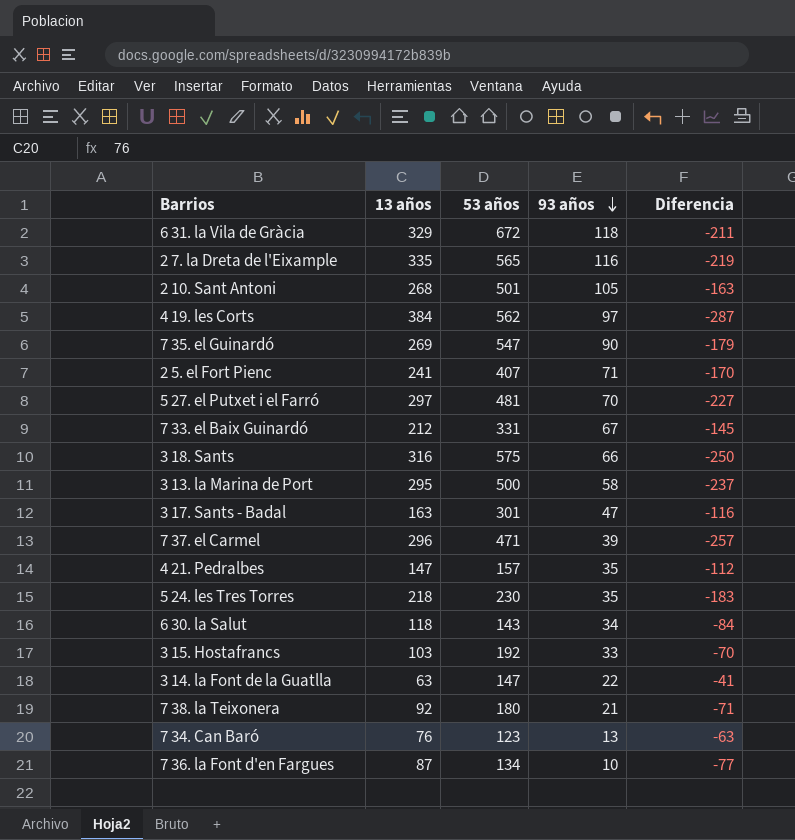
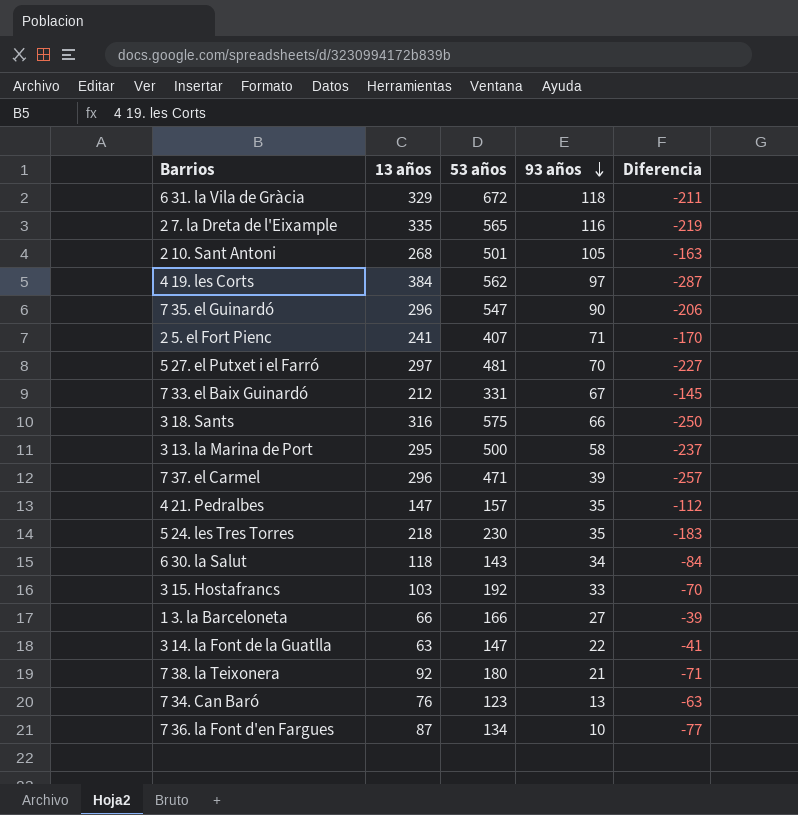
row 3 17. Sants - Badal: 163 | 301 | 47 | -116 -> none
7 35. el Guinardó | 13 años: 269 -> 296
7 35. el Guinardó | Diferencia: -179 -> -206
row 1 3. la Barceloneta: none -> 66 | 166 | 27 | -39

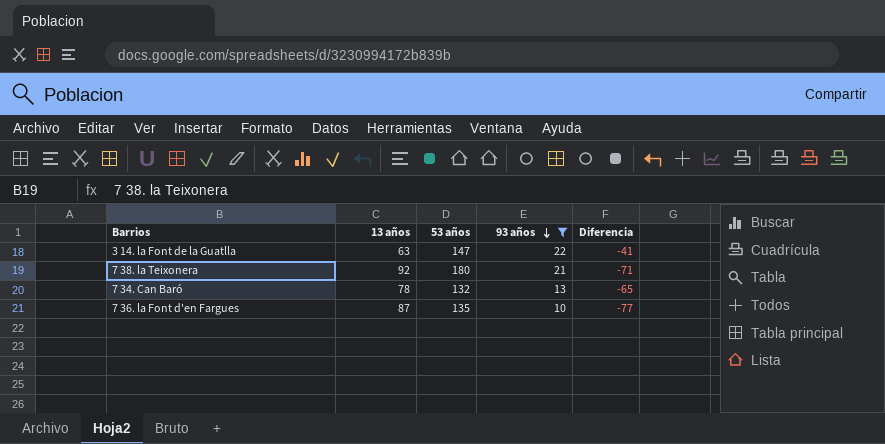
filter: none -> 93 años <= 22
7 34. Can Baró | 13 años: 76 -> 78
7 34. Can Baró | 53 años: 123 -> 132
7 34. Can Baró | Diferencia: -63 -> -65
7 36. la Font d'en Fargues | 53 años: 134 -> 135

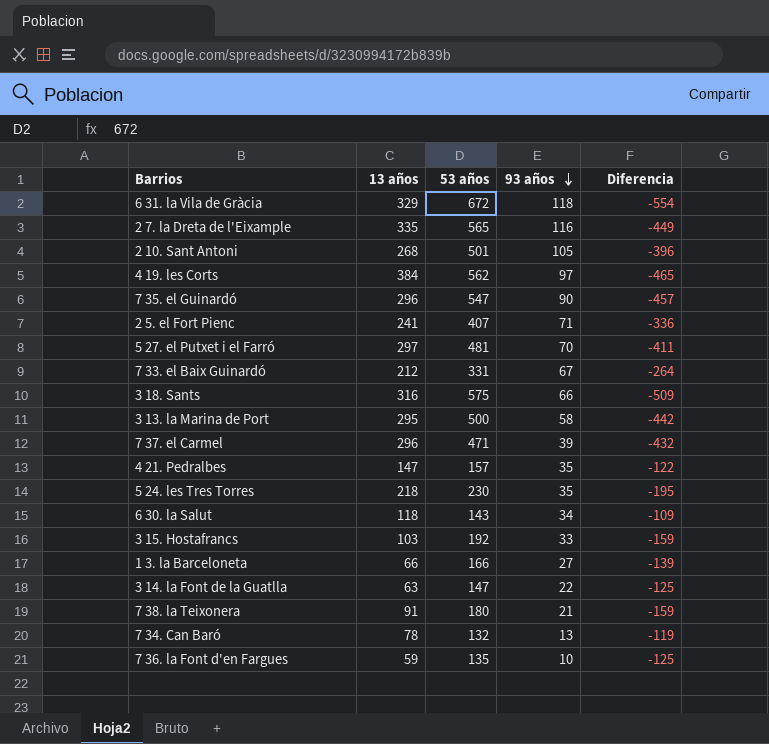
filter: 93 años <= 22 -> none
column Diferencia | formula: [93 años] - [13 años] -> [93 años] - [53 años]
7 38. la Teixonera | 13 años: 92 -> 91
7 36. la Font d'en Fargues | 13 años: 87 -> 59

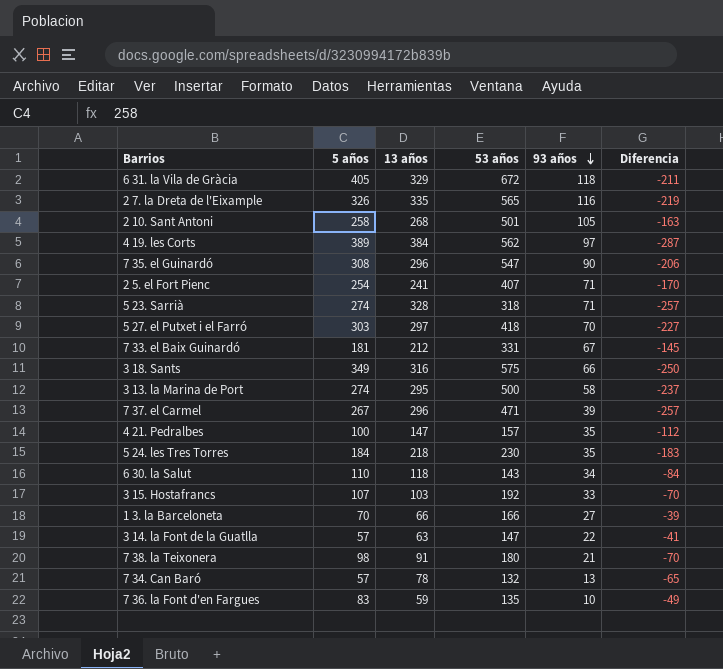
column 5 años | position: none -> 2
column Diferencia | formula: [93 años] - [53 años] -> [93 años] - [13 años]
row 5 23. Sarrià: none -> 274 | 328 | 318 | 71 | -257
5 27. el Putxet i el Farró | 53 años: 481 -> 418

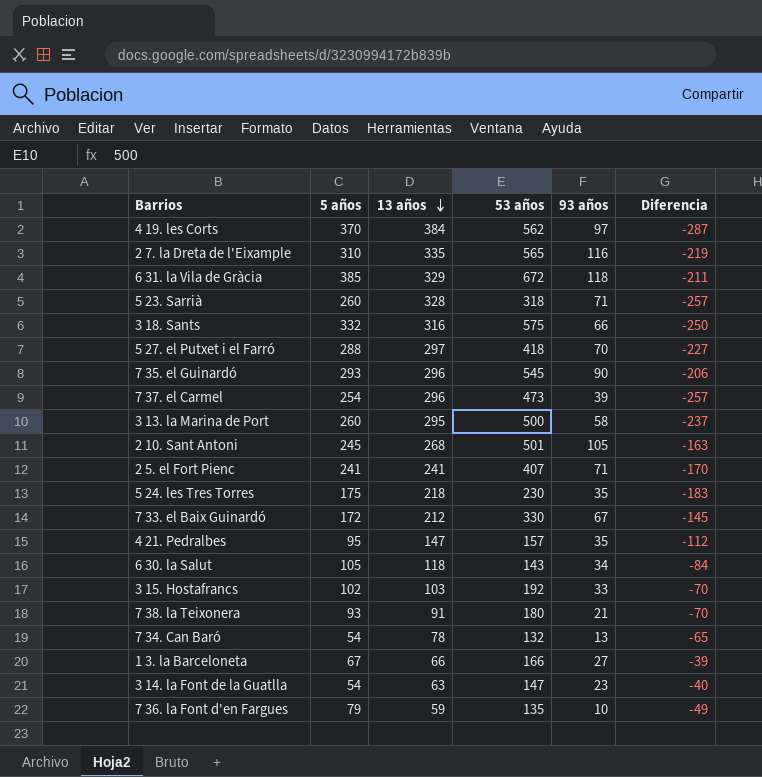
row order: 93 años descending -> 13 años descending
4 19. les Corts | 5 años: 389 -> 370
2 7. la Dreta de l'Eixample | 5 años: 326 -> 310
6 31. la Vila de Gràcia | 5 años: 405 -> 385
5 23. Sarrià | 5 años: 274 -> 260
3 18. Sants | 5 años: 349 -> 332
5 27. el Putxet i el Farró | 5 años: 303 -> 288
7 35. el Guinardó | 5 años: 308 -> 293
7 35. el Guinardó | 53 años: 547 -> 545
7 37. el Carmel | 5 años: 267 -> 254
7 37. el Carmel | 53 años: 471 -> 473
3 13. la Marina de Port | 5 años: 274 -> 260
2 10. Sant Antoni | 5 años: 258 -> 245
2 5. el Fort Pienc | 5 años: 254 -> 241
5 24. les Tres Torres | 5 años: 184 -> 175
7 33. el Baix Guinardó | 5 años: 181 -> 172
7 33. el Baix Guinardó | 53 años: 331 -> 330
4 21. Pedralbes | 5 años: 100 -> 95
6 30. la Salut | 5 años: 110 -> 105
3 15. Hostafrancs | 5 años: 107 -> 102
7 38. la Teixonera | 5 años: 98 -> 93
7 34. Can Baró | 5 años: 57 -> 54
1 3. la Barceloneta | 5 años: 70 -> 67
3 14. la Font de la Guatlla | 5 años: 57 -> 54
3 14. la Font de la Guatlla | 93 años: 22 -> 23
3 14. la Font de la Guatlla | Diferencia: -41 -> -40
7 36. la Font d'en Fargues | 5 años: 83 -> 79

